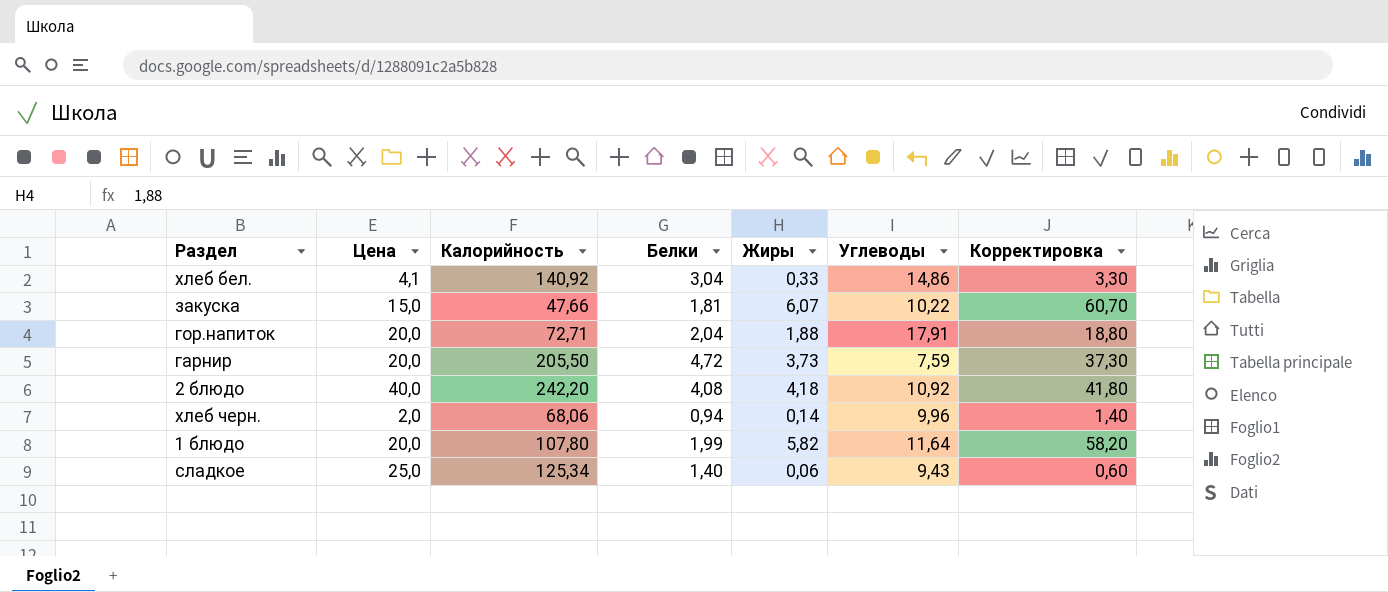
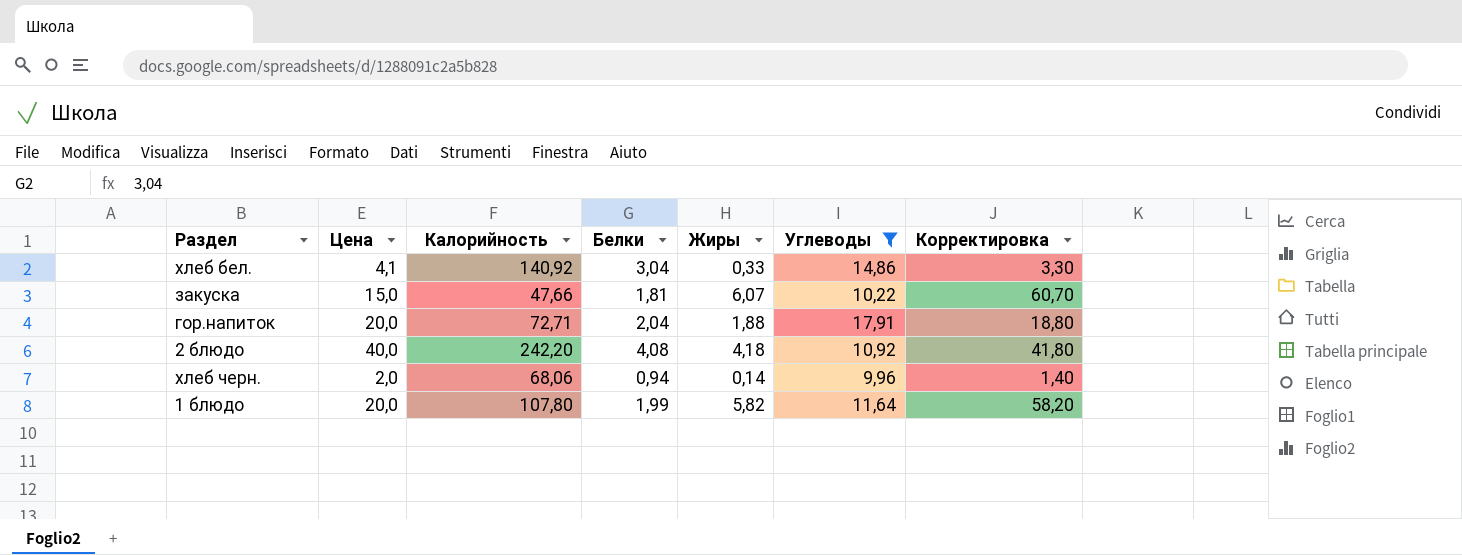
filter: none -> Углеводы >= 9,96

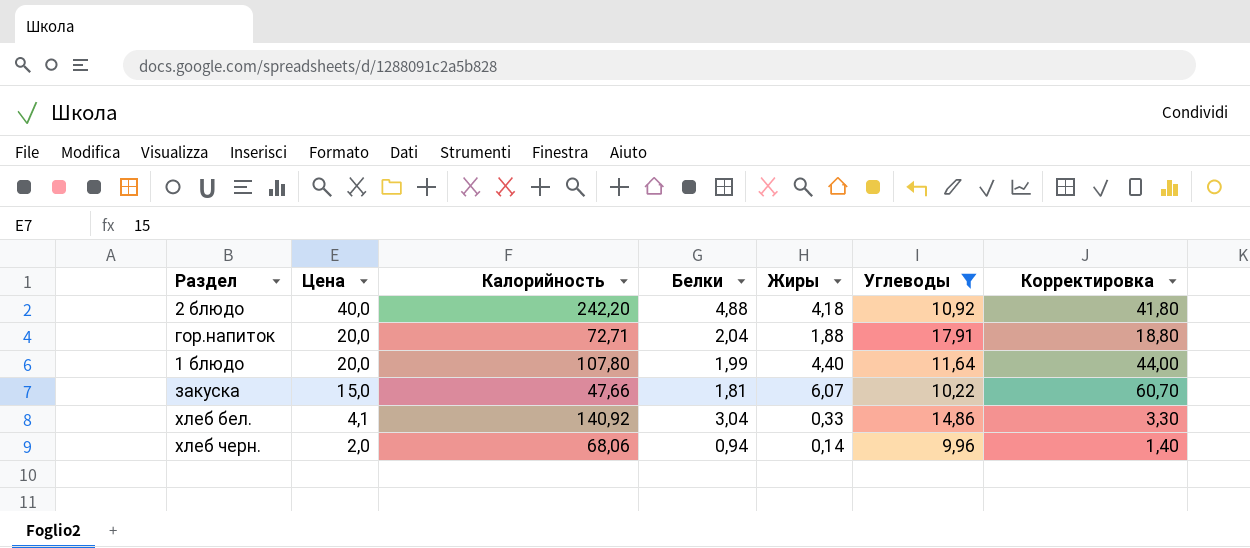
row order: none -> Цена descending
2 блюдо | Белки: 4,08 -> 4,88
1 блюдо | Жиры: 5,82 -> 4,40
1 блюдо | Корректировка: 58,20 -> 44,00

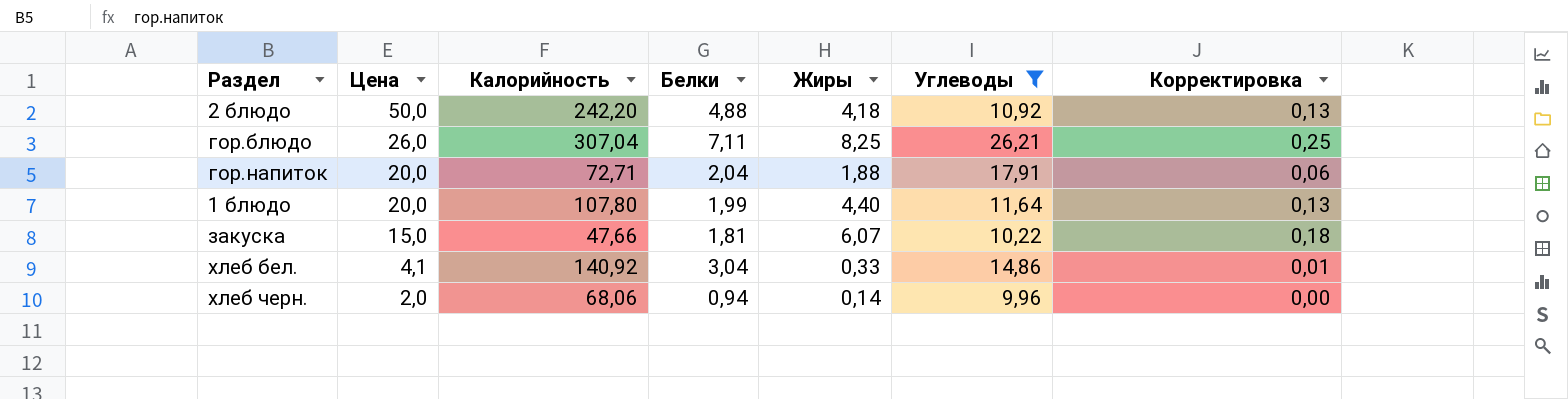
column Корректировка | formula: [Жиры] * 10 -> [Жиры] * 0,03
2 блюдо | Цена: 40,0 -> 50,0
row гор.блюдо: none -> 26,0 | 307,04 | 7,11 | 8,25 | 26,21 | 0,25

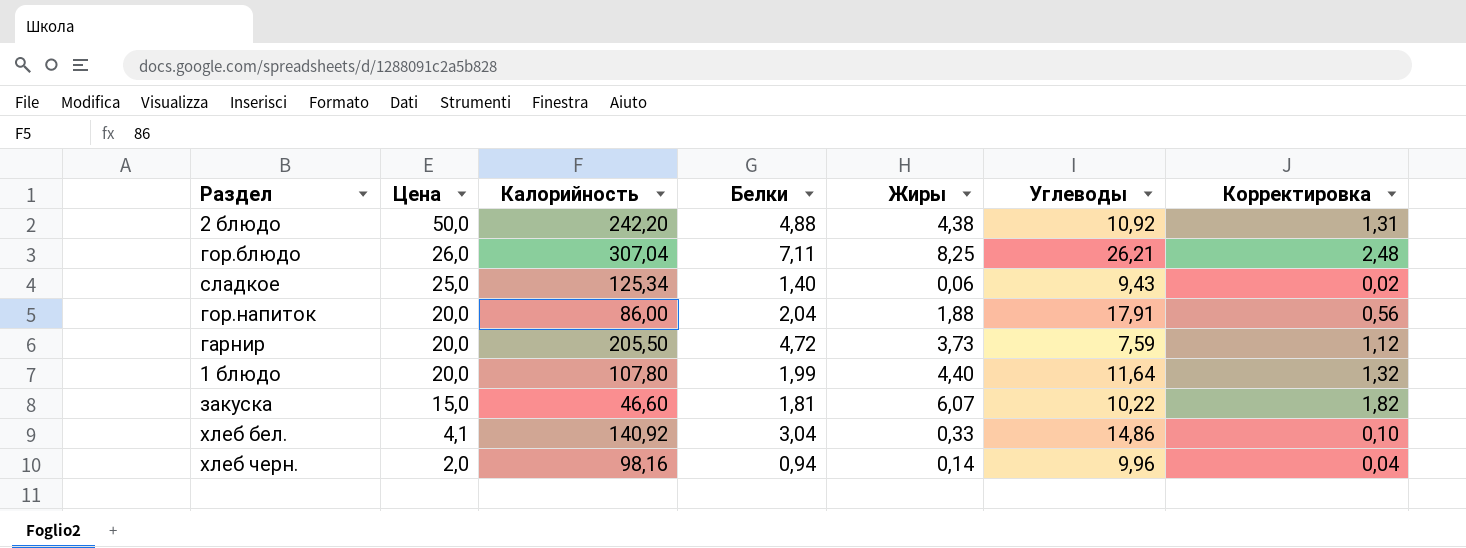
filter: Углеводы >= 9,96 -> none
column Корректировка | formula: [Жиры] * 0,03 -> [Жиры] * 0,3
2 блюдо | Жиры: 4,18 -> 4,38
гор.напиток | Калорийность: 72,71 -> 86,00
закуска | Калорийность: 47,66 -> 46,60
хлеб черн. | Калорийность: 68,06 -> 98,16

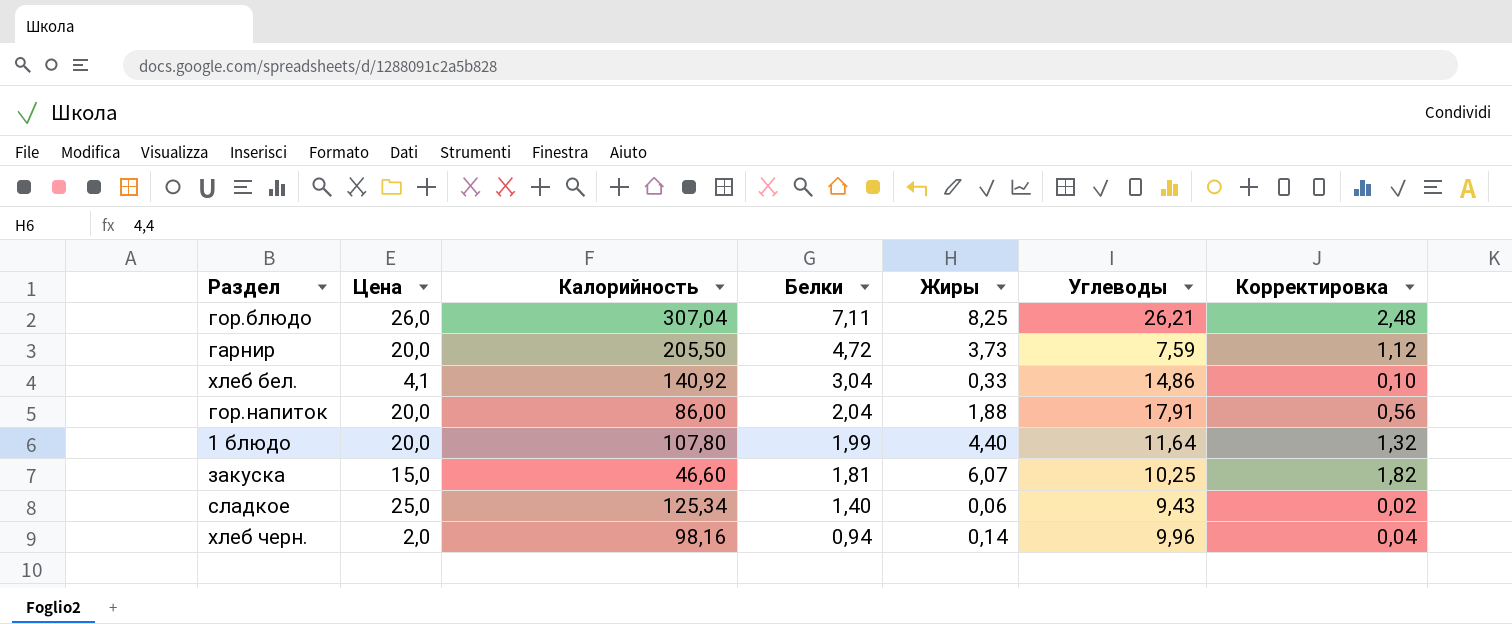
row order: Цена descending -> Белки descending
row 2 блюдо: 50,0 | 242,20 | 4,88 | 4,38 | 10,92 | 1,31 -> none
закуска | Углеводы: 10,22 -> 10,25

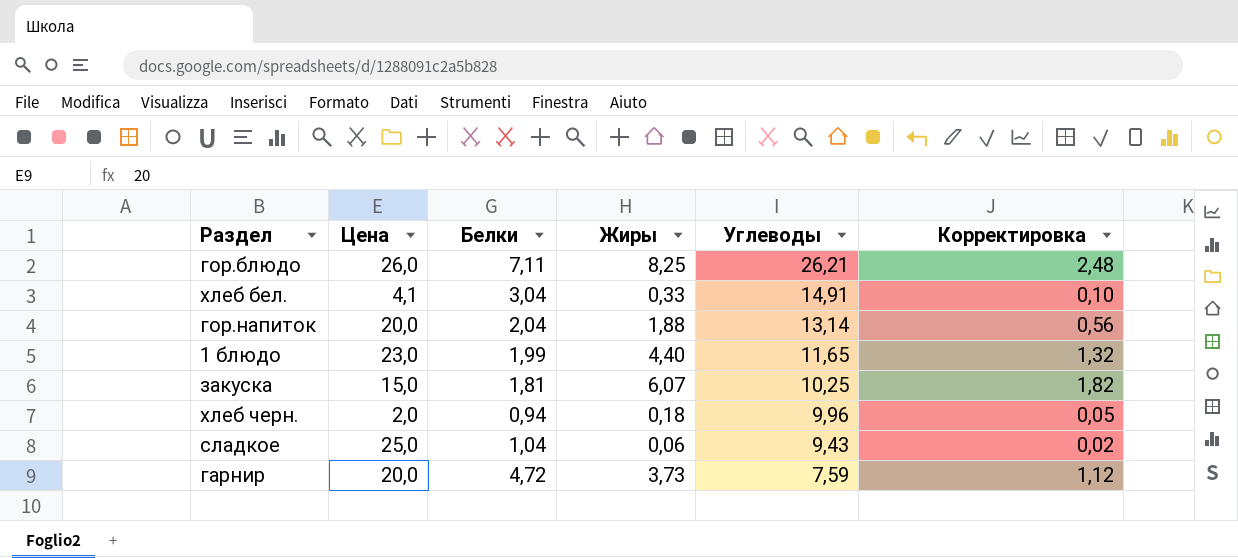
row order: Белки descending -> Углеводы descending
column Калорийность | position: 3 -> none
хлеб бел. | Углеводы: 14,86 -> 14,91
гор.напиток | Углеводы: 17,91 -> 13,14
1 блюдо | Цена: 20,0 -> 23,0
1 блюдо | Углеводы: 11,64 -> 11,65
хлеб черн. | Жиры: 0,14 -> 0,18
хлеб черн. | Корректировка: 0,04 -> 0,05
сладкое | Белки: 1,40 -> 1,04

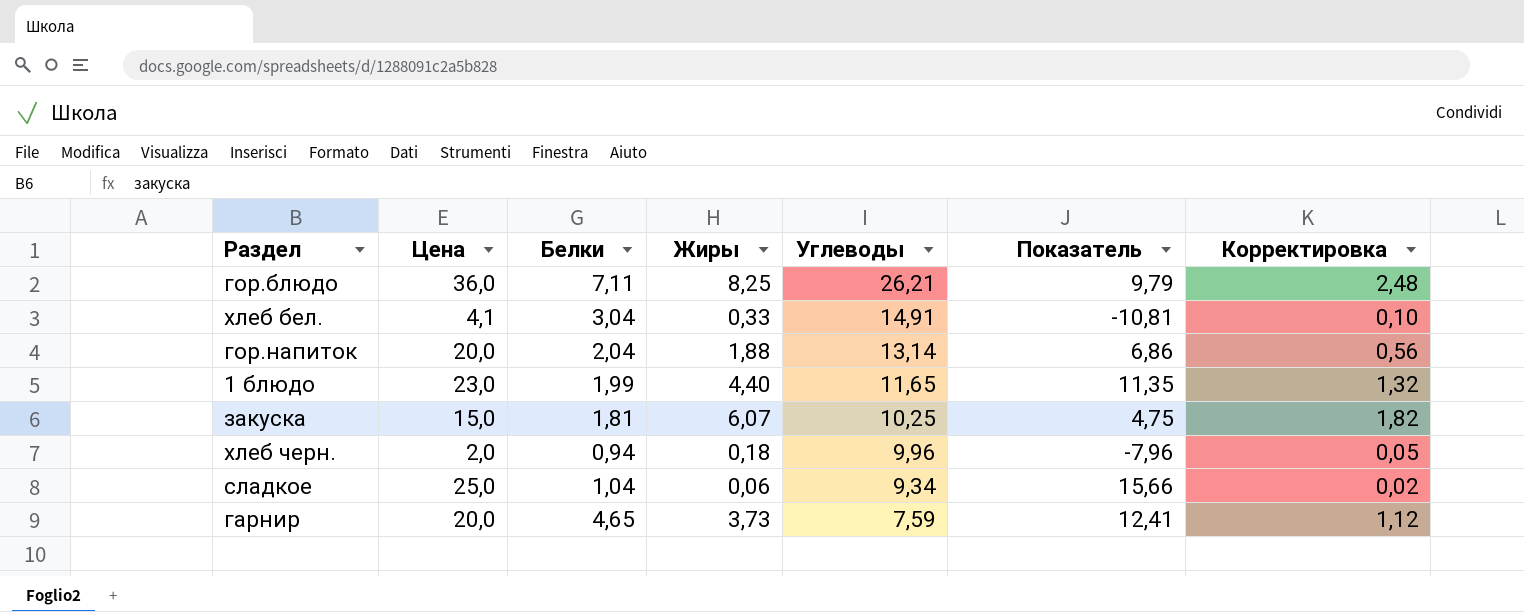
column Показатель | formula: none -> [Цена] - [Углеводы]
гор.блюдо | Цена: 26,0 -> 36,0
сладкое | Углеводы: 9,43 -> 9,34
гарнир | Белки: 4,72 -> 4,65

